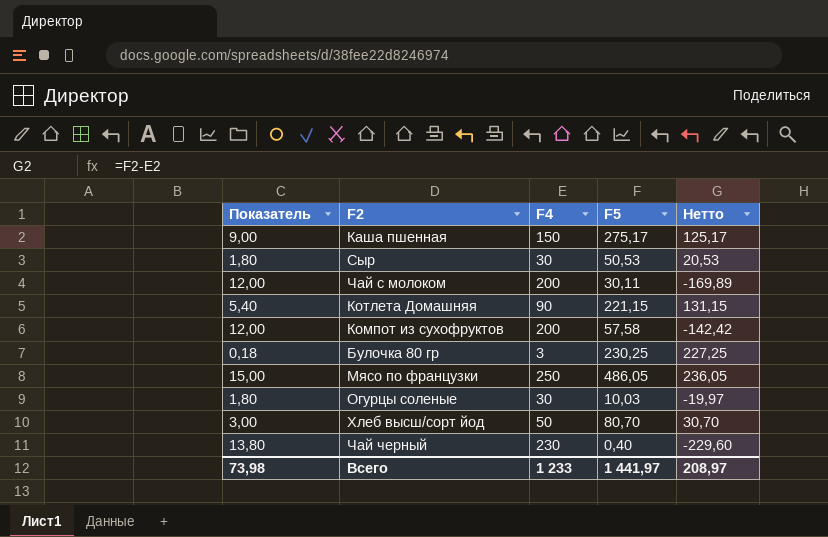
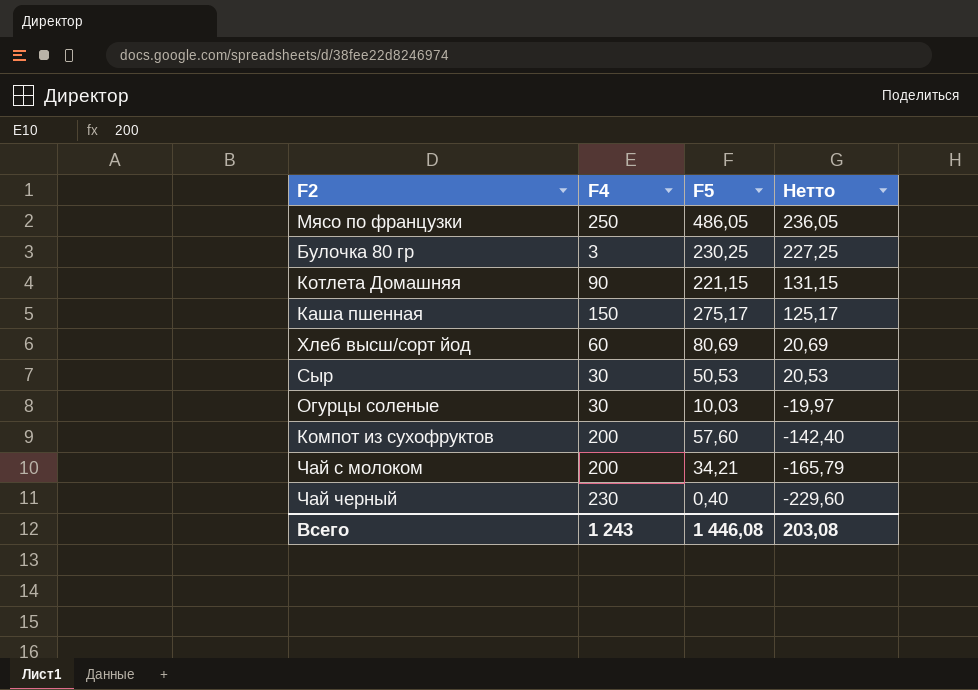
row order: none -> Нетто descending
column Показатель | formula: [F4] * 0,06 -> none
Хлеб высш/сорт йод | F4: 50 -> 60
Хлеб высш/сорт йод | F5: 80,70 -> 80,69
Хлеб высш/сорт йод | Нетто: 30,70 -> 20,69
Компот из сухофруктов | F5: 57,58 -> 57,60
Компот из сухофруктов | Нетто: -142,42 -> -142,40
Чай с молоком | F5: 30,11 -> 34,21
Чай с молоком | Нетто: -169,89 -> -165,79
Всего | F4: 1 233 -> 1 243
Всего | F5: 1 441,97 -> 1 446,08
Всего | Нетто: 208,97 -> 203,08

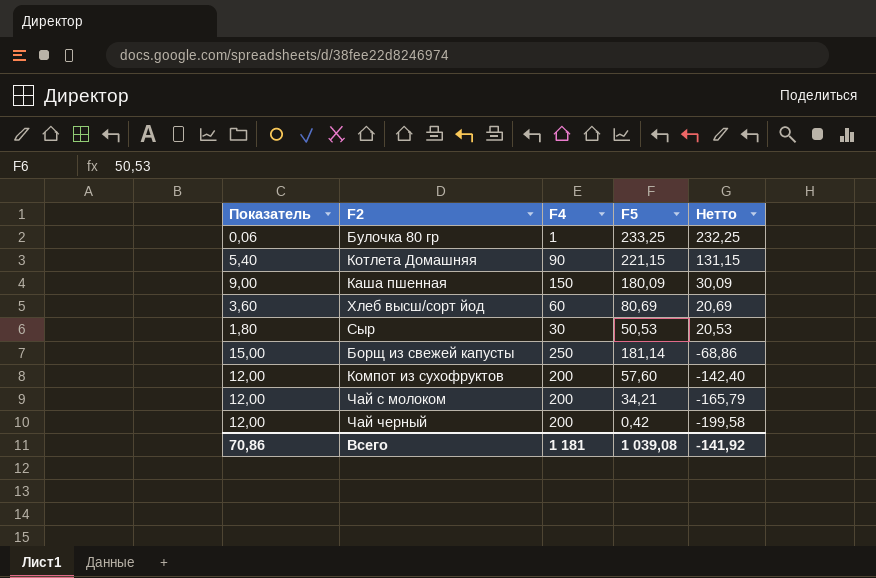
column Показатель | formula: none -> [F4] * 0,06
row Мясо по французки: 250 | 486,05 | 236,05 -> none
row Огурцы соленые: 30 | 10,03 | -19,97 -> none
Булочка 80 гр | F4: 3 -> 1
Булочка 80 гр | F5: 230,25 -> 233,25
Булочка 80 гр | Нетто: 227,25 -> 232,25
Каша пшенная | F5: 275,17 -> 180,09
Каша пшенная | Нетто: 125,17 -> 30,09
row Борщ из свежей капусты: none -> 15,00 | 250 | 181,14 | -68,86
Чай черный | F4: 230 -> 200
Чай черный | F5: 0,40 -> 0,42
Чай черный | Нетто: -229,60 -> -199,58
Всего | F4: 1 243 -> 1 181
Всего | F5: 1 446,08 -> 1 039,08
Всего | Нетто: 203,08 -> -141,92

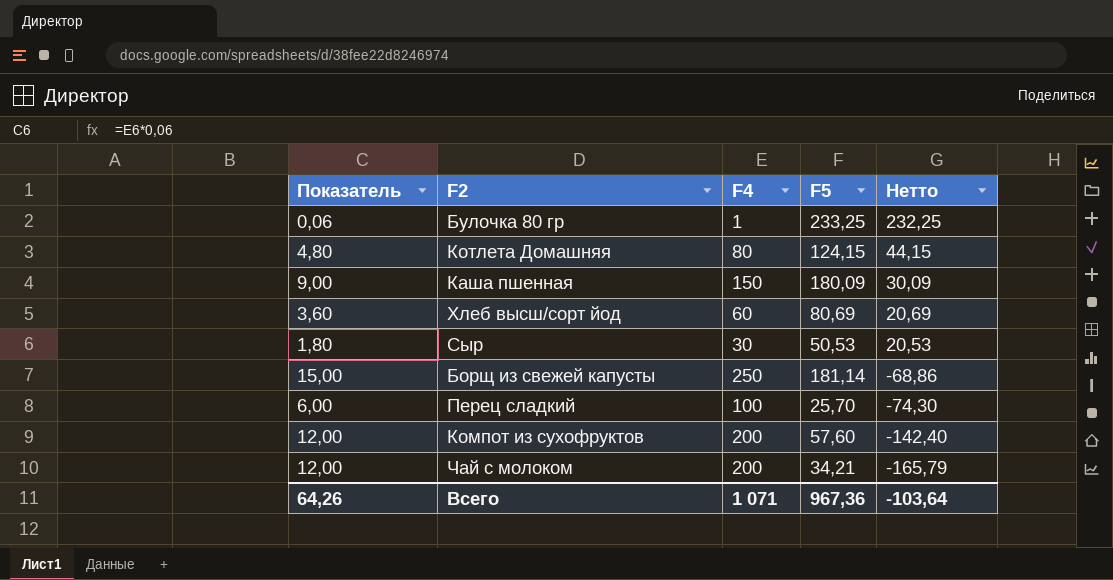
row Чай черный: 12,00 | 200 | 0,42 | -199,58 -> none
Котлета Домашняя | Показатель: 5,40 -> 4,80
Котлета Домашняя | F4: 90 -> 80
Котлета Домашняя | F5: 221,15 -> 124,15
Котлета Домашняя | Нетто: 131,15 -> 44,15
row Перец сладкий: none -> 6,00 | 100 | 25,70 | -74,30
Всего | Показатель: 70,86 -> 64,26
Всего | F4: 1 181 -> 1 071
Всего | F5: 1 039,08 -> 967,36
Всего | Нетто: -141,92 -> -103,64

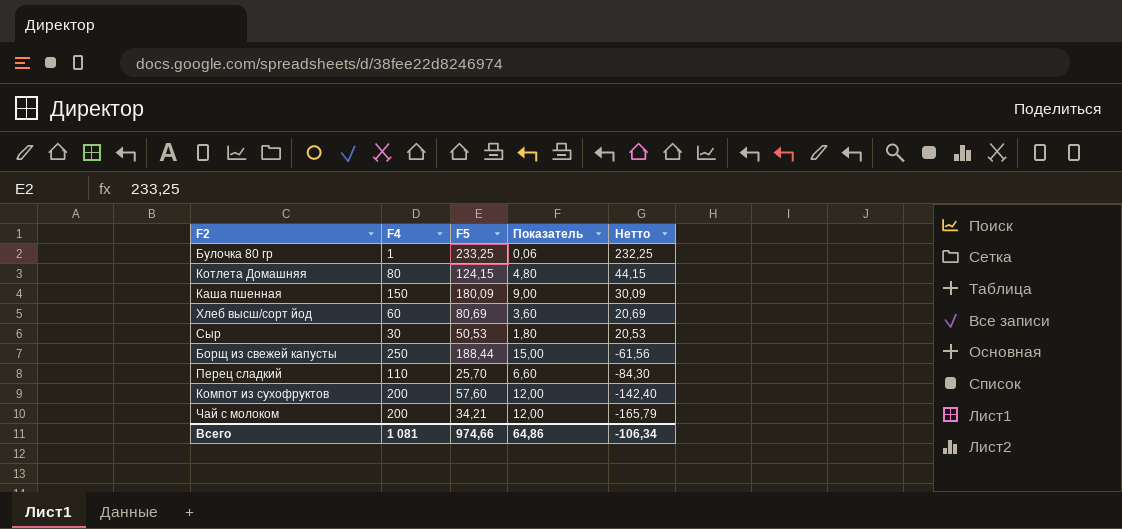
column Показатель | position: 1 -> 4
Борщ из свежей капусты | F5: 181,14 -> 188,44
Борщ из свежей капусты | Нетто: -68,86 -> -61,56
Перец сладкий | F4: 100 -> 110
Перец сладкий | Показатель: 6,00 -> 6,60
Перец сладкий | Нетто: -74,30 -> -84,30
Всего | F4: 1 071 -> 1 081
Всего | F5: 967,36 -> 974,66
Всего | Показатель: 64,26 -> 64,86
Всего | Нетто: -103,64 -> -106,34

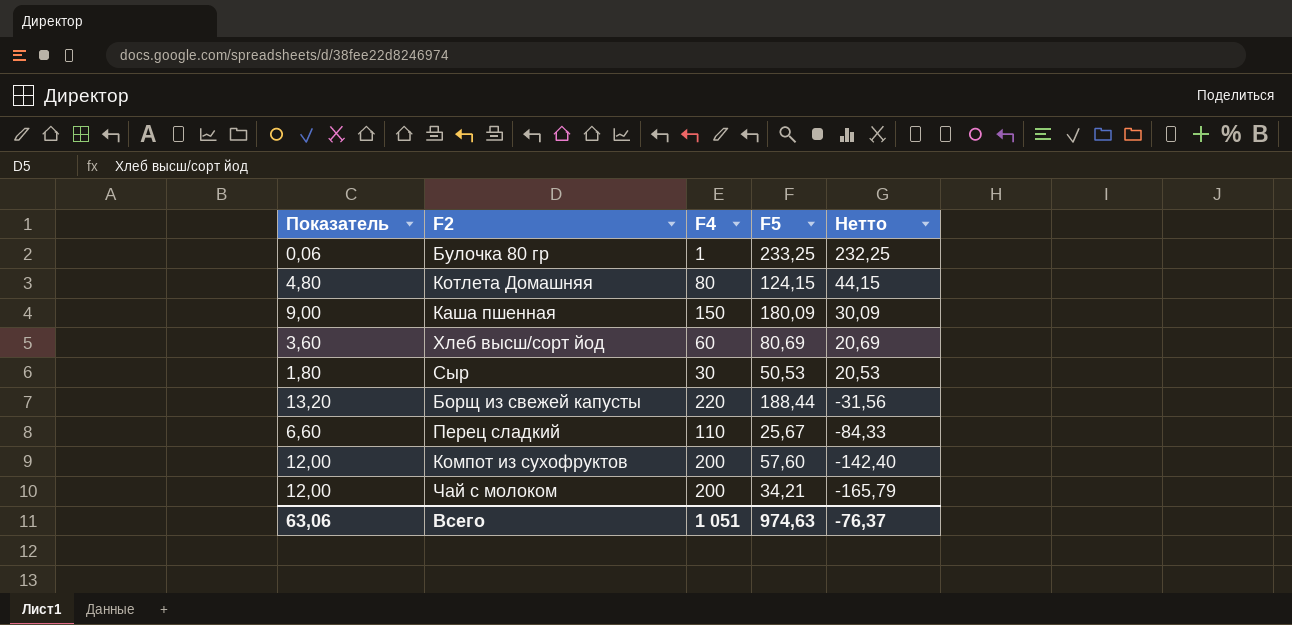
column Показатель | position: 4 -> 1
Борщ из свежей капусты | Показатель: 15,00 -> 13,20
Борщ из свежей капусты | F4: 250 -> 220
Борщ из свежей капусты | Нетто: -61,56 -> -31,56
Перец сладкий | F5: 25,70 -> 25,67
Перец сладкий | Нетто: -84,30 -> -84,33
Всего | Показатель: 64,86 -> 63,06
Всего | F4: 1 081 -> 1 051
Всего | F5: 974,66 -> 974,63
Всего | Нетто: -106,34 -> -76,37

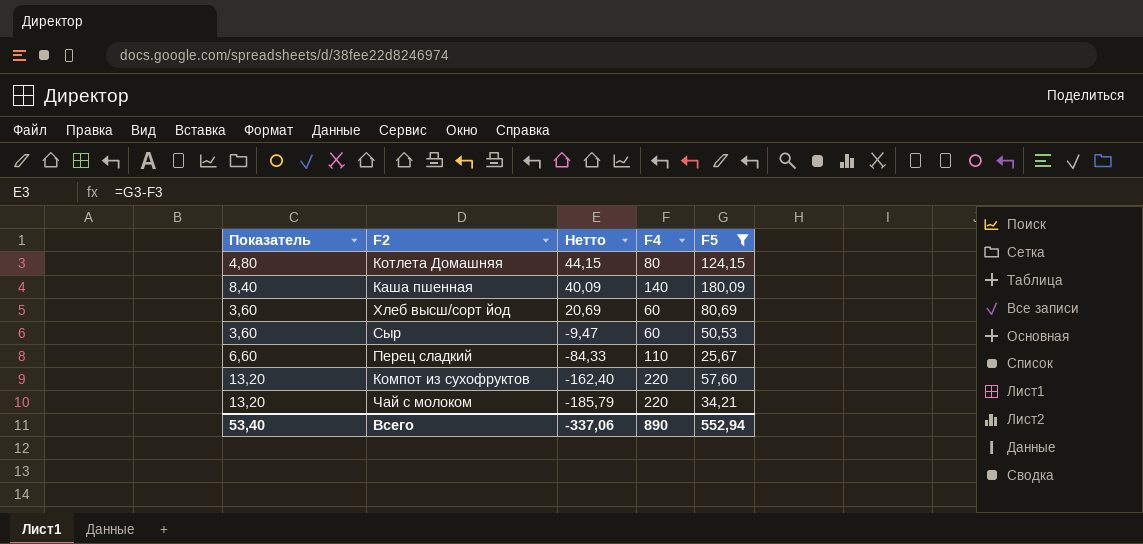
filter: none -> F5 <= 180,09
column Нетто | position: 5 -> 3
Каша пшенная | Показатель: 9,00 -> 8,40
Каша пшенная | Нетто: 30,09 -> 40,09
Каша пшенная | F4: 150 -> 140
Сыр | Показатель: 1,80 -> 3,60
Сыр | Нетто: 20,53 -> -9,47
Сыр | F4: 30 -> 60
Компот из сухофруктов | Показатель: 12,00 -> 13,20
Компот из сухофруктов | Нетто: -142,40 -> -162,40
Компот из сухофруктов | F4: 200 -> 220
Чай с молоком | Показатель: 12,00 -> 13,20
Чай с молоком | Нетто: -165,79 -> -185,79
Чай с молоком | F4: 200 -> 220
Всего | Показатель: 63,06 -> 53,40
Всего | Нетто: -76,37 -> -337,06
Всего | F4: 1 051 -> 890
Всего | F5: 974,63 -> 552,94

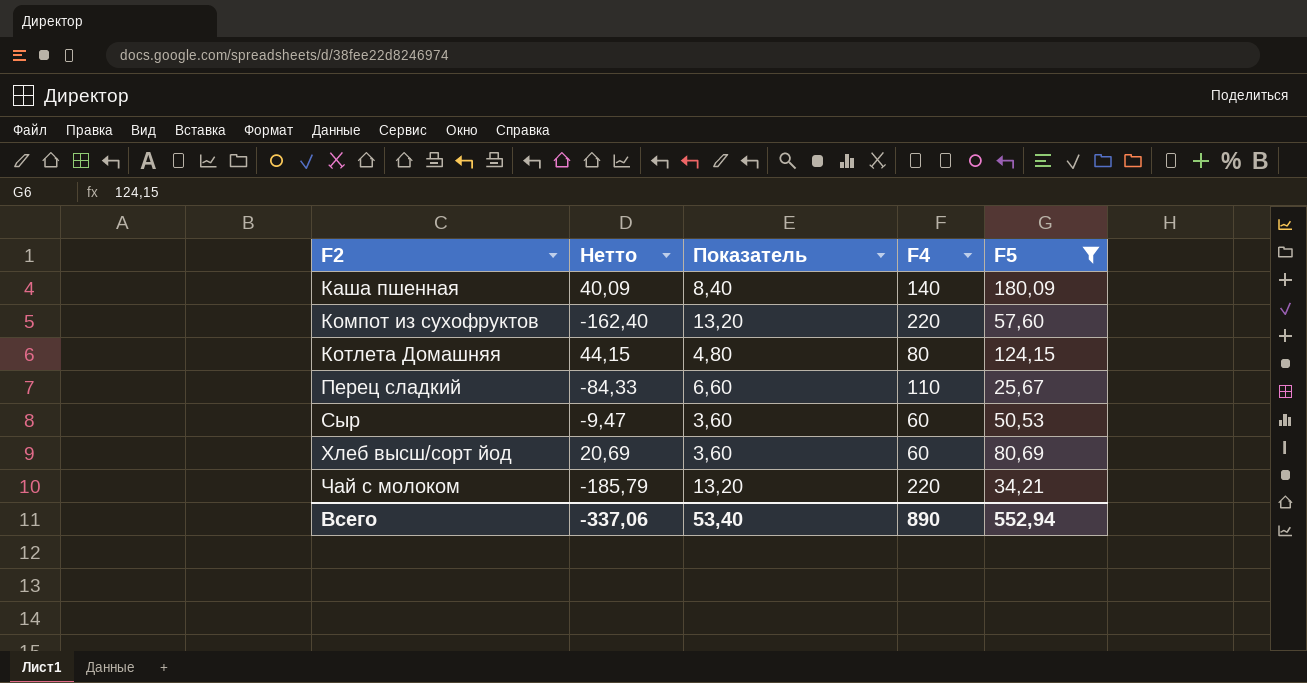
row order: Нетто descending -> F2 ascending
column Показатель | position: 1 -> 3

